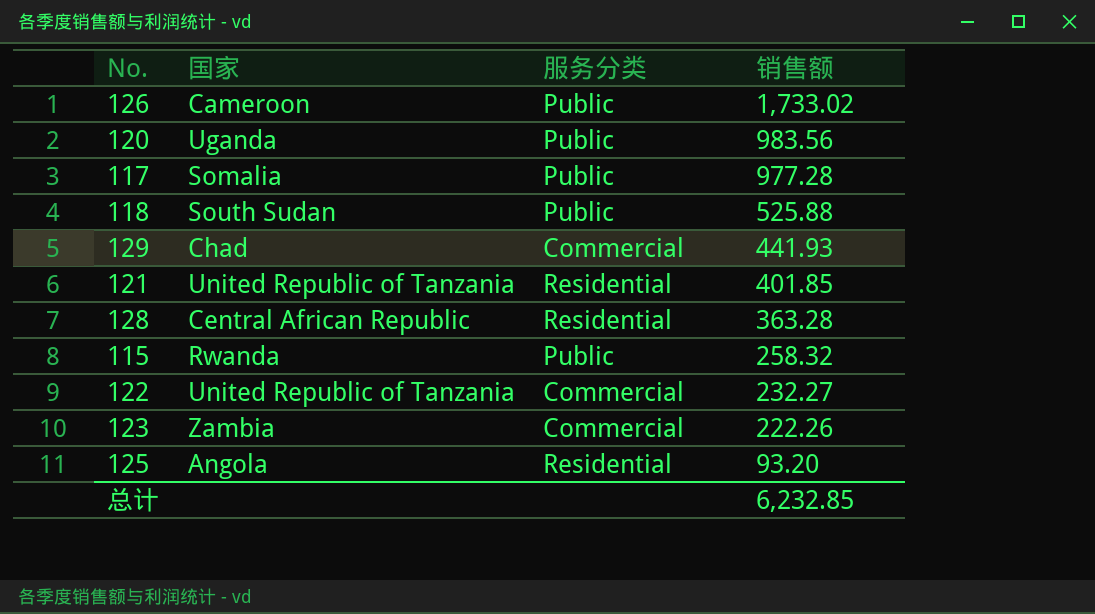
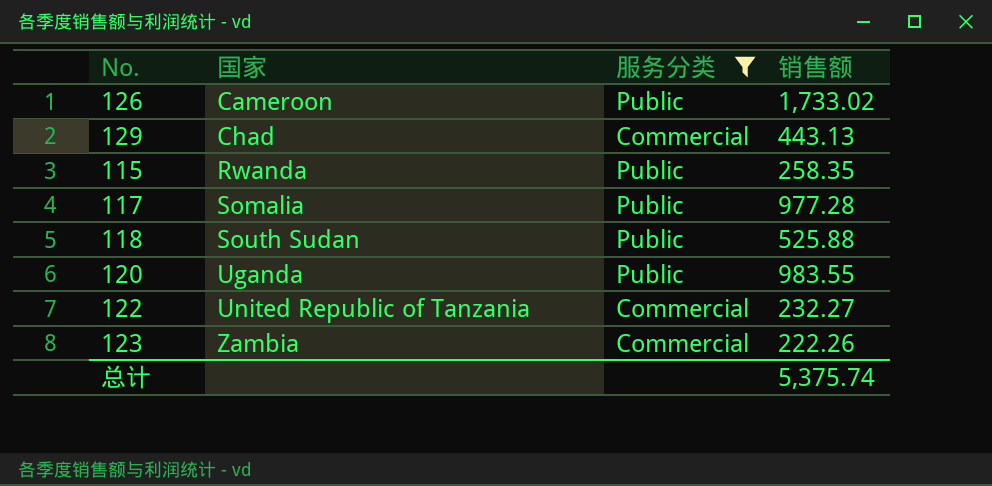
filter: none -> 服务分类 != Residential
row order: 销售额 descending -> 国家 ascending
129 | 销售额: 441.93 -> 443.13
115 | 销售额: 258.32 -> 258.35
120 | 销售额: 983.56 -> 983.55
总计 | 销售额: 6,232.85 -> 5,375.74

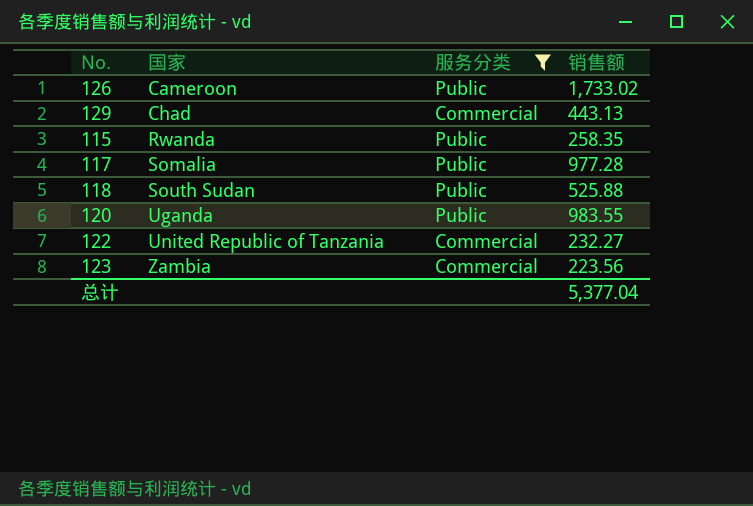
123 | 销售额: 222.26 -> 223.56
总计 | 销售额: 5,375.74 -> 5,377.04

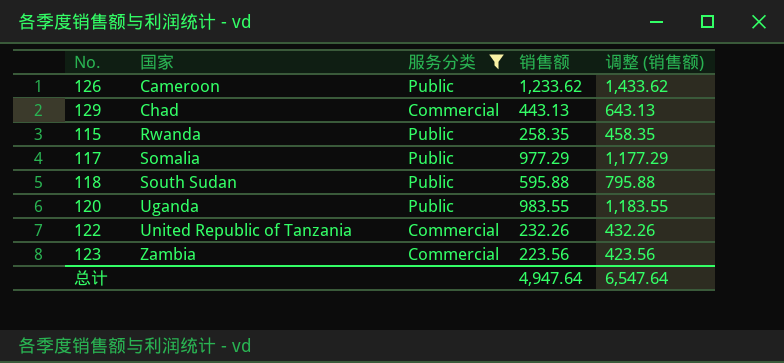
column 调整 (销售额) | formula: none -> [销售额] + 200
126 | 销售额: 1,733.02 -> 1,233.62
117 | 销售额: 977.28 -> 977.29
118 | 销售额: 525.88 -> 595.88
122 | 销售额: 232.27 -> 232.26
总计 | 销售额: 5,377.04 -> 4,947.64

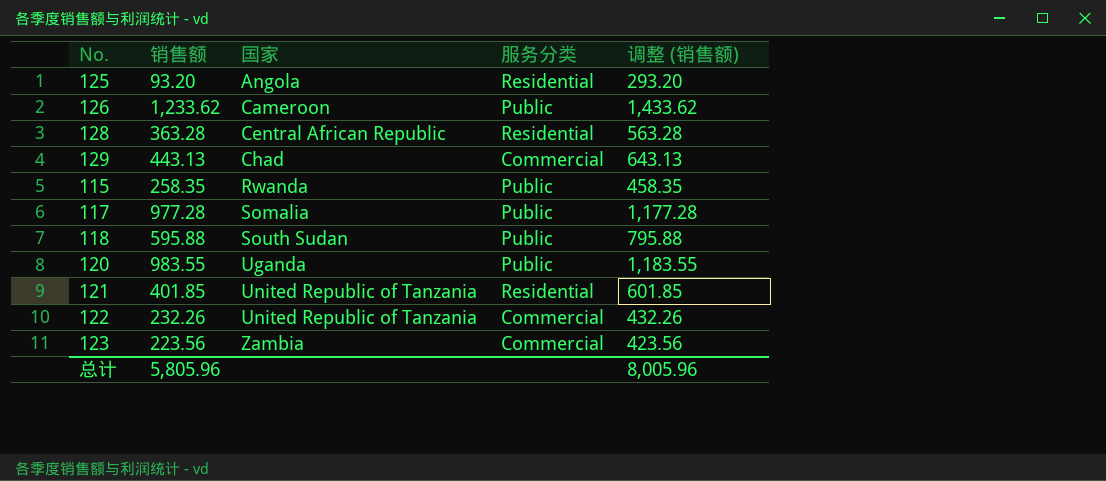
filter: 服务分类 != Residential -> none
column 销售额 | position: 4 -> 2
117 | 销售额: 977.29 -> 977.28
117 | 调整 (销售额): 1,177.29 -> 1,177.28
总计 | 销售额: 4,947.64 -> 5,805.96
总计 | 调整 (销售额): 6,547.64 -> 8,005.96

